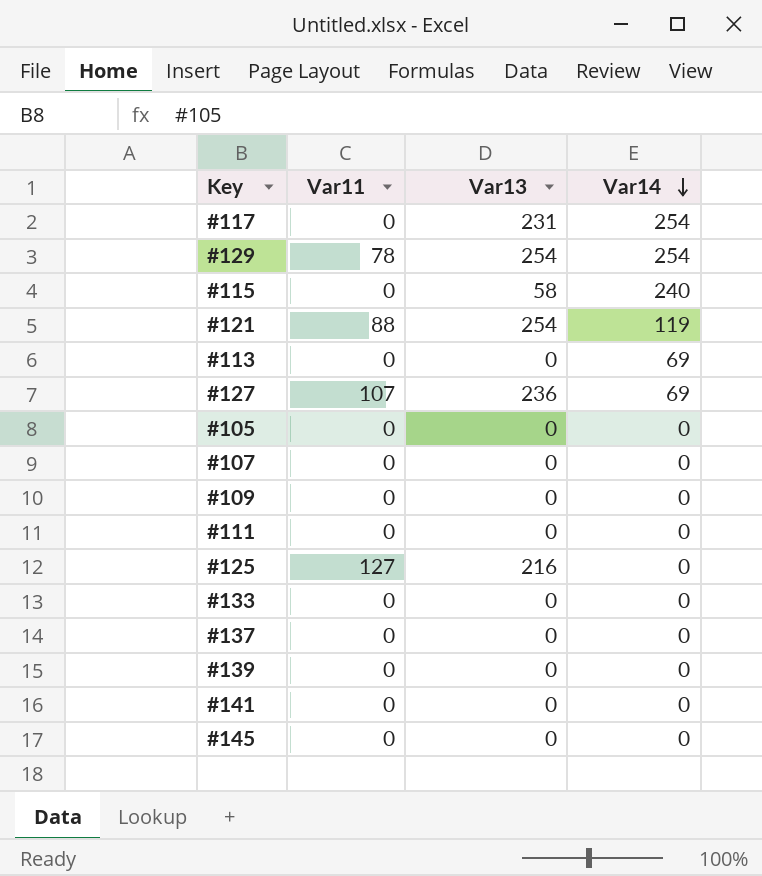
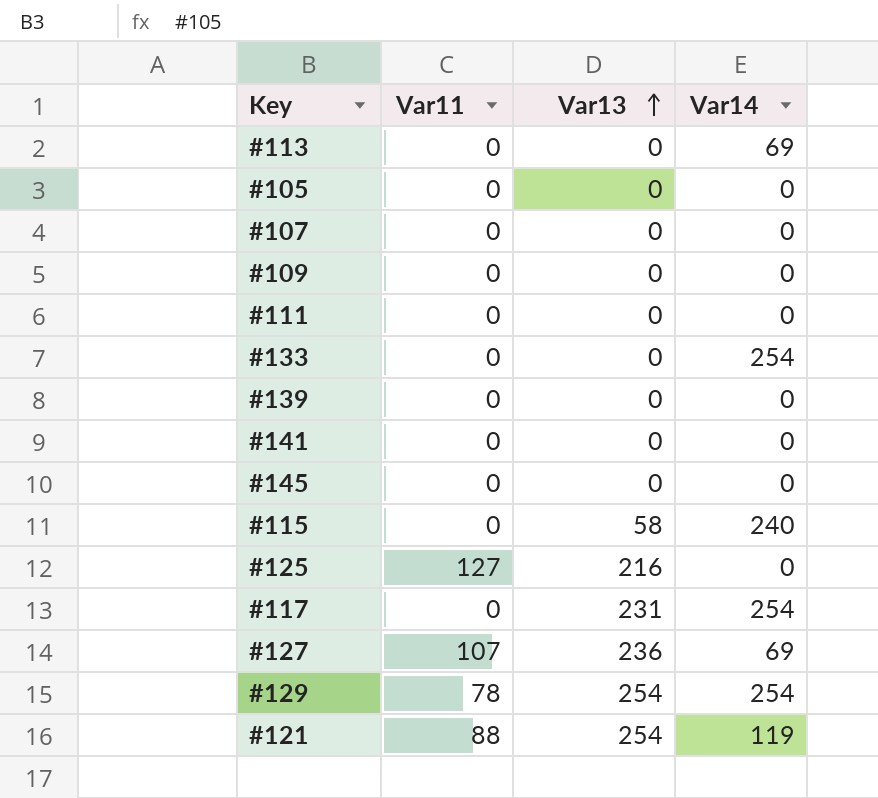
row order: Var14 descending -> Var13 ascending
row #137: 0 | 0 | 0 -> none
#133 | Var14: 0 -> 254

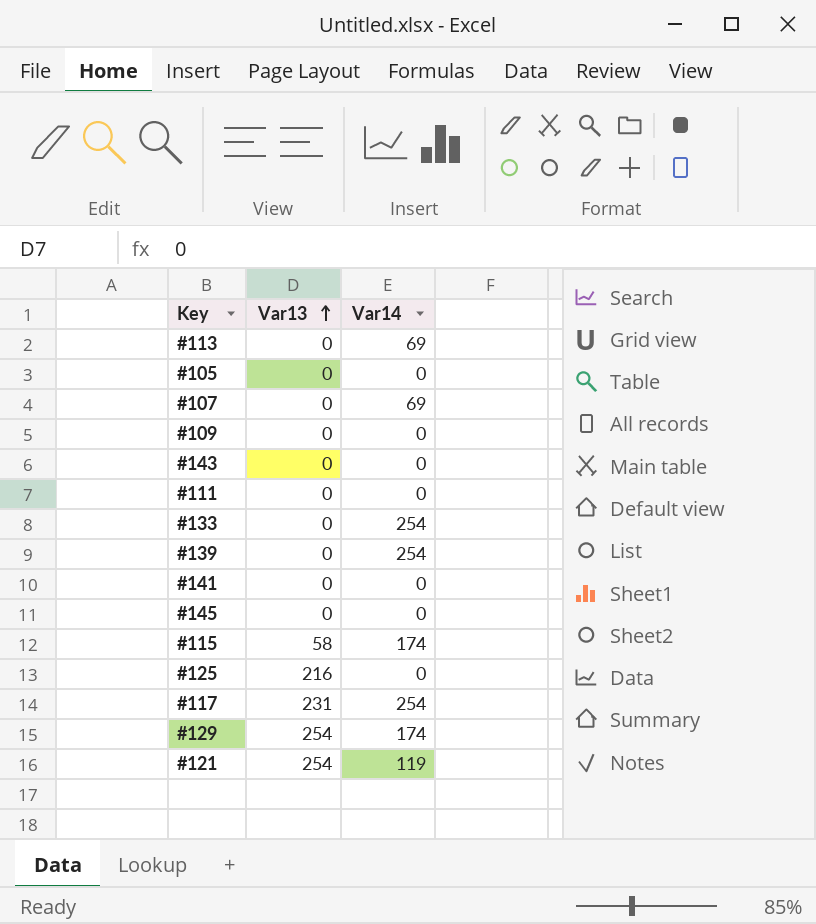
column Var11 | position: 2 -> none
row #127: 107 | 236 | 69 -> none
#107 | Var14: 0 -> 69
row #143: none -> 0 | 0
#139 | Var14: 0 -> 254
#115 | Var14: 240 -> 174
#129 | Var14: 254 -> 174

